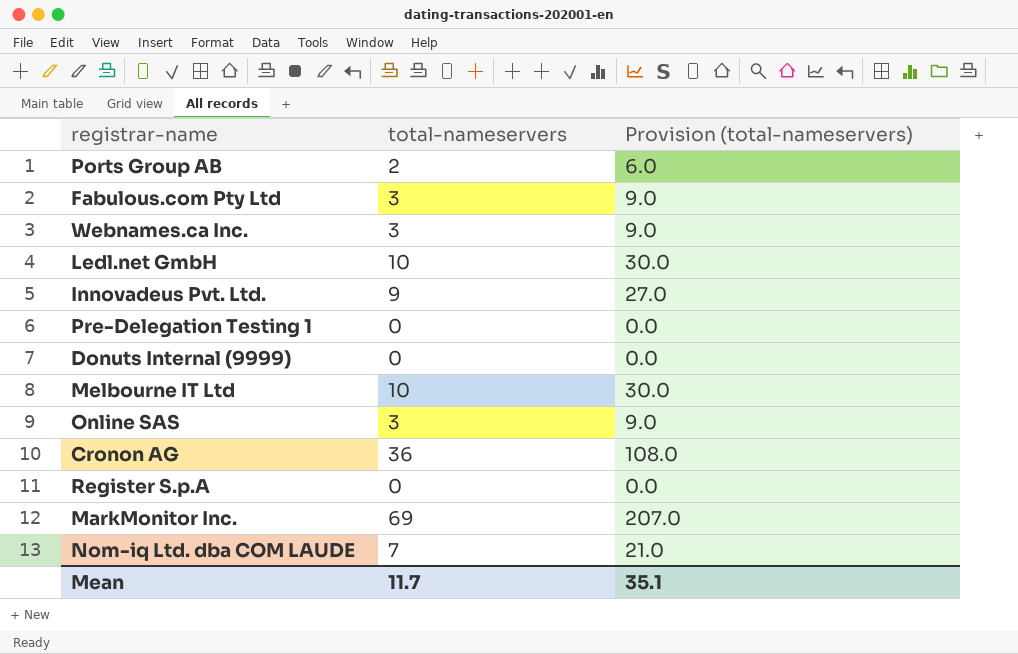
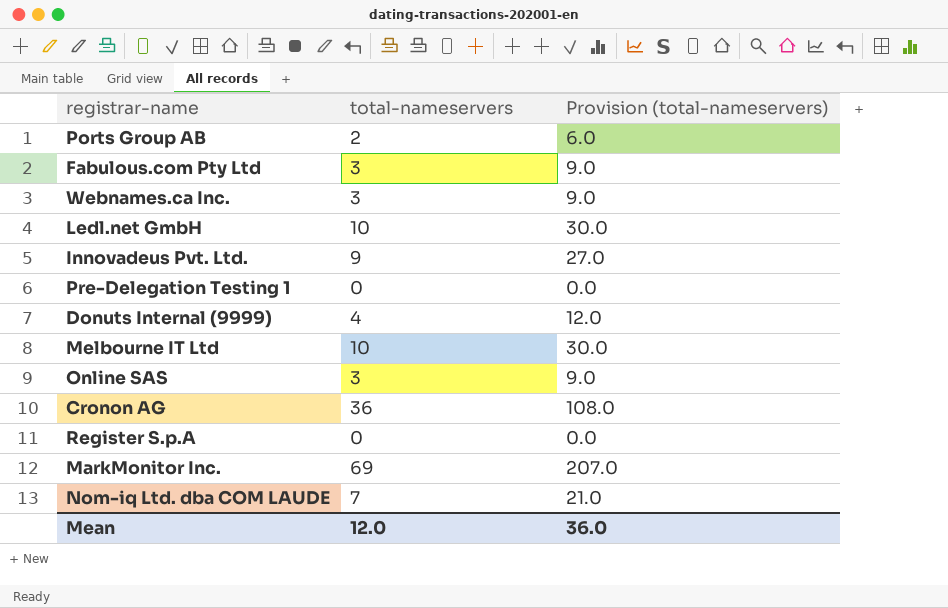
Donuts Internal (9999) | total-nameservers: 0 -> 4
Donuts Internal (9999) | Provision (total-nameservers): 0.0 -> 12.0
Mean | total-nameservers: 11.7 -> 12.0
Mean | Provision (total-nameservers): 35.1 -> 36.0

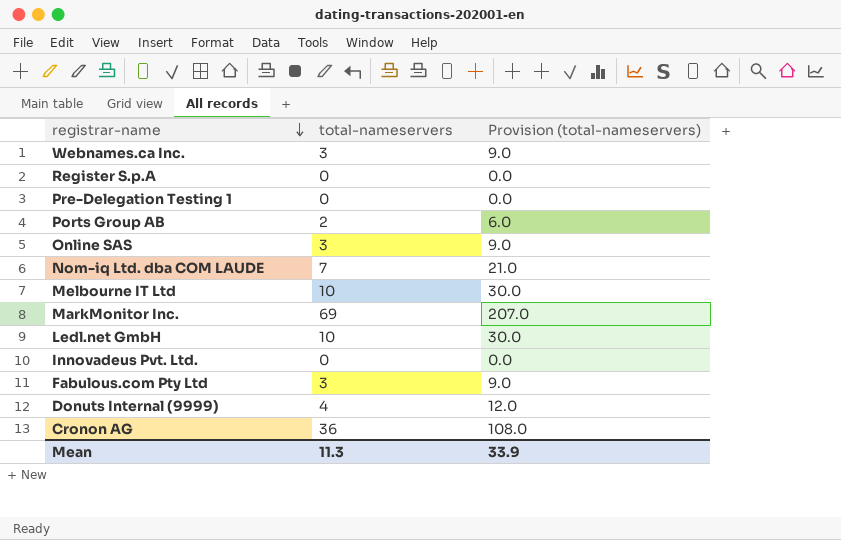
row order: none -> registrar-name descending
Innovadeus Pvt. Ltd. | total-nameservers: 9 -> 0
Innovadeus Pvt. Ltd. | Provision (total-nameservers): 27.0 -> 0.0
Mean | total-nameservers: 12.0 -> 11.3
Mean | Provision (total-nameservers): 36.0 -> 33.9

